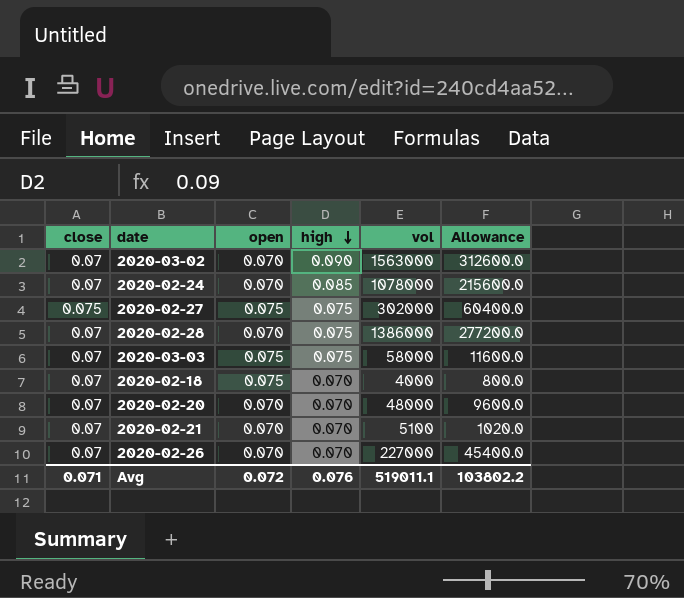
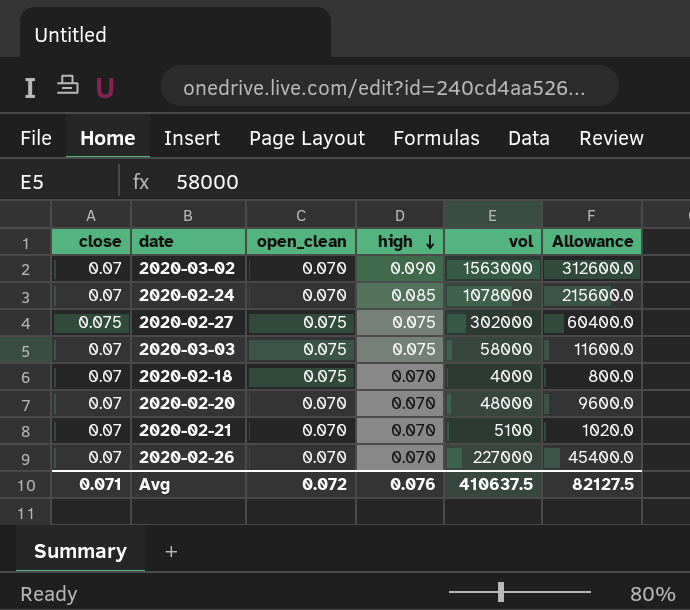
column name: open -> open_clean
row 2020-02-28: 0.07 | 0.070 | 0.075 | 1386000 | 277200.0 -> none
Avg | vol: 519011.1 -> 410637.5
Avg | Allowance: 103802.2 -> 82127.5

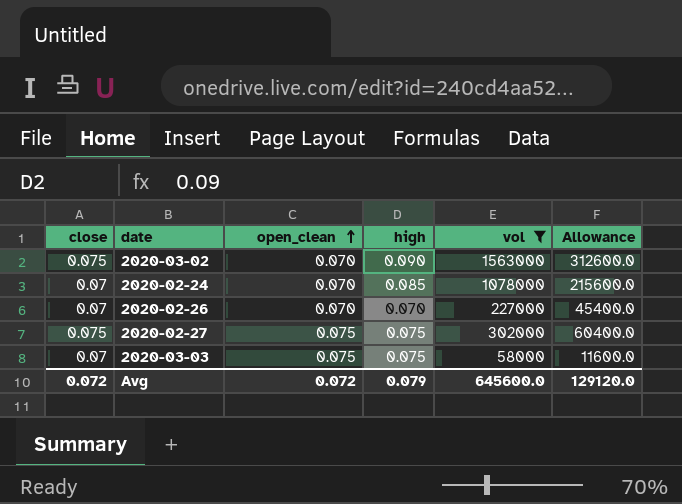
filter: none -> vol >= 58000
row order: high descending -> open_clean ascending
2020-03-02 | close: 0.07 -> 0.075
Avg | close: 0.071 -> 0.072
Avg | high: 0.076 -> 0.079
Avg | vol: 410637.5 -> 645600.0
Avg | Allowance: 82127.5 -> 129120.0

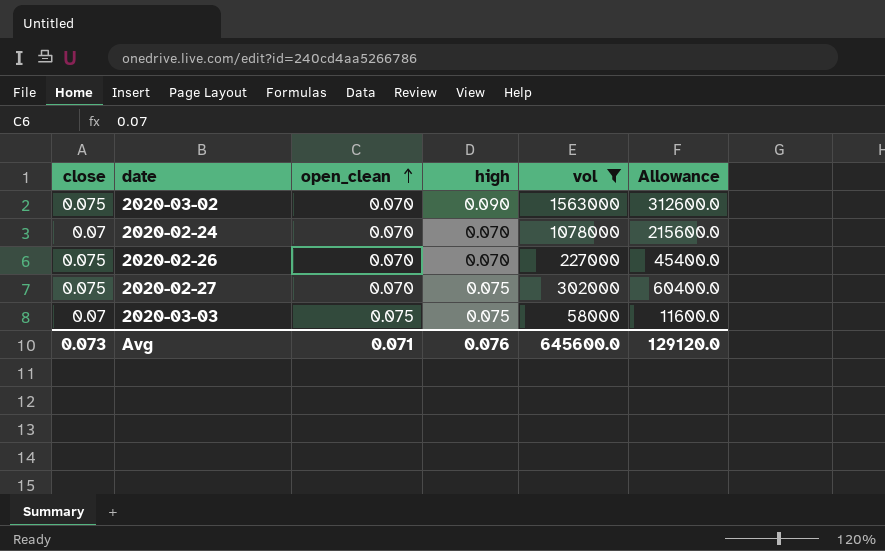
2020-02-24 | high: 0.085 -> 0.070
2020-02-26 | close: 0.07 -> 0.075
2020-02-27 | open_clean: 0.075 -> 0.070
Avg | close: 0.072 -> 0.073
Avg | open_clean: 0.072 -> 0.071
Avg | high: 0.079 -> 0.076

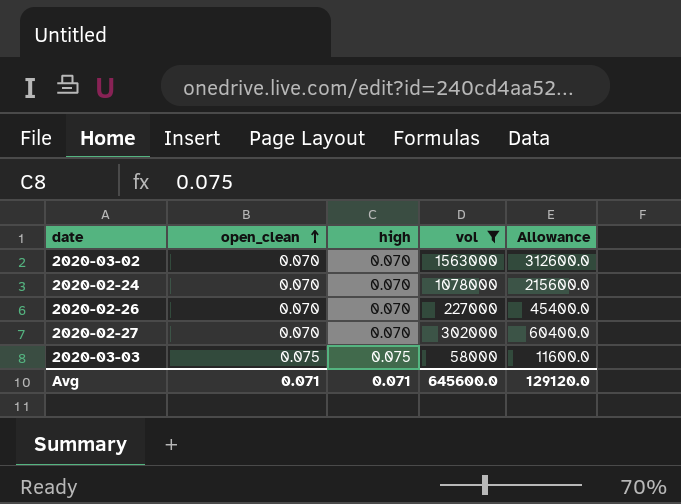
column close | position: 1 -> none
2020-03-02 | high: 0.090 -> 0.070
2020-02-27 | high: 0.075 -> 0.070
Avg | high: 0.076 -> 0.071

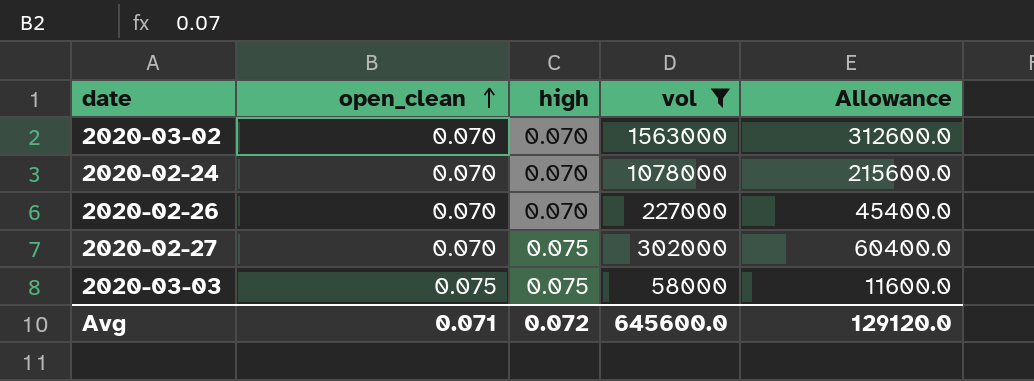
2020-02-27 | high: 0.070 -> 0.075
Avg | high: 0.071 -> 0.072

